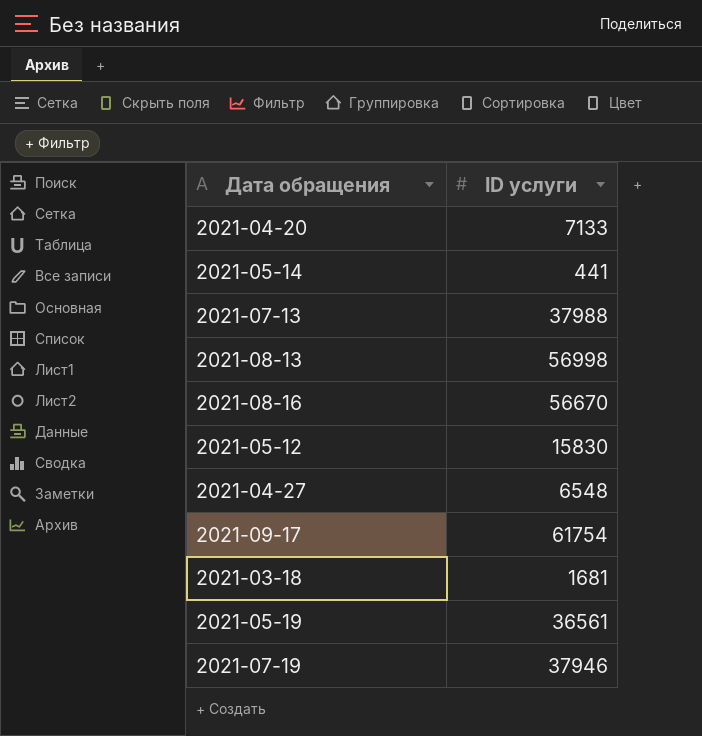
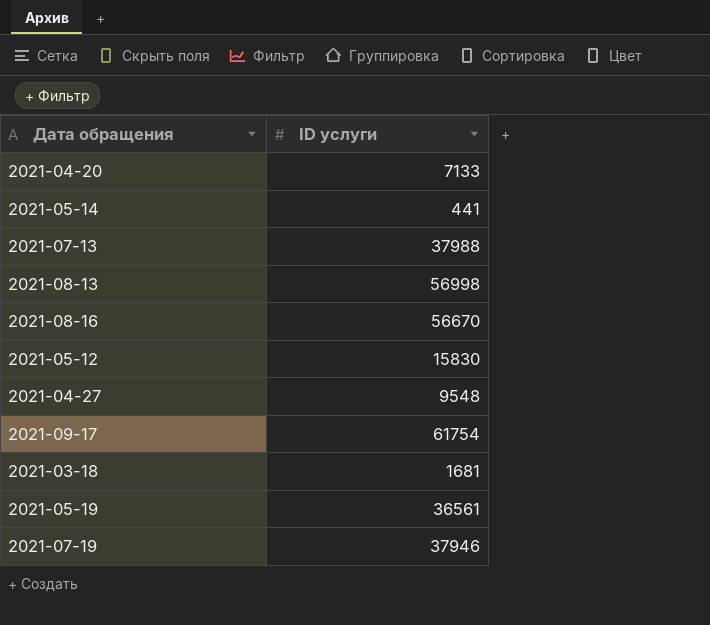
2021-04-27 | ID услуги: 6548 -> 9548

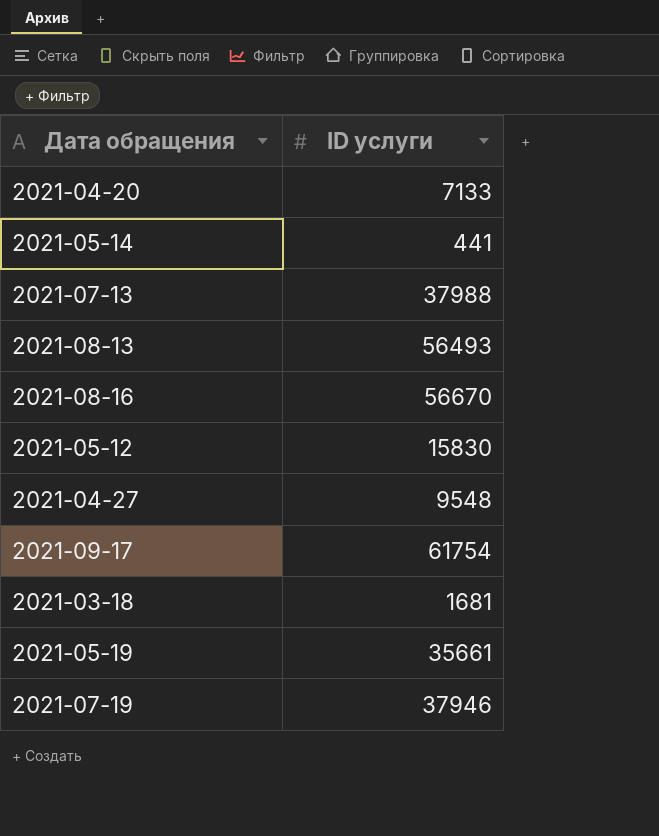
2021-08-13 | ID услуги: 56998 -> 56493
2021-05-19 | ID услуги: 36561 -> 35661

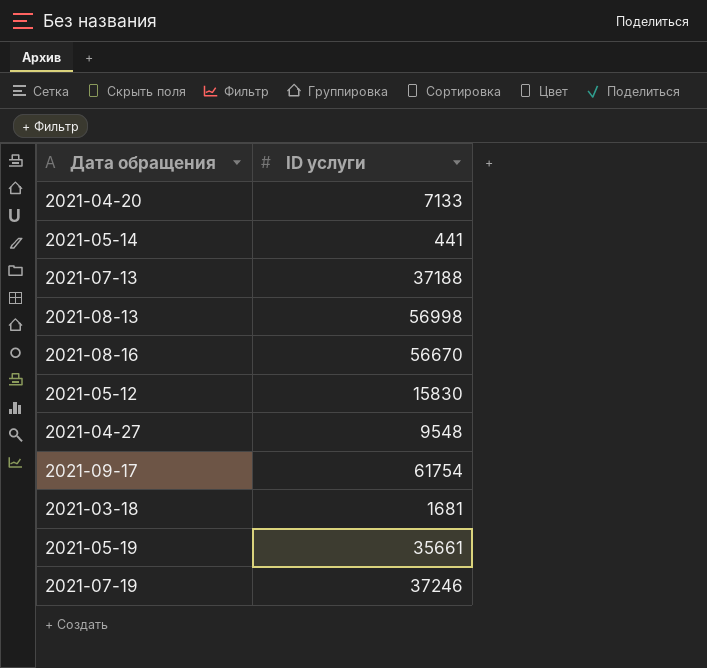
2021-07-13 | ID услуги: 37988 -> 37188
2021-08-13 | ID услуги: 56493 -> 56998
2021-07-19 | ID услуги: 37946 -> 37246

